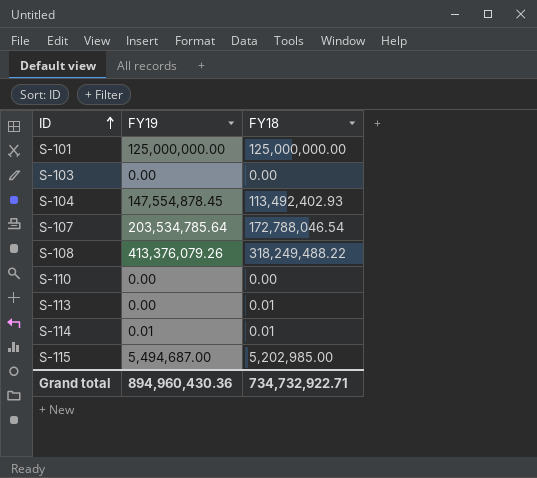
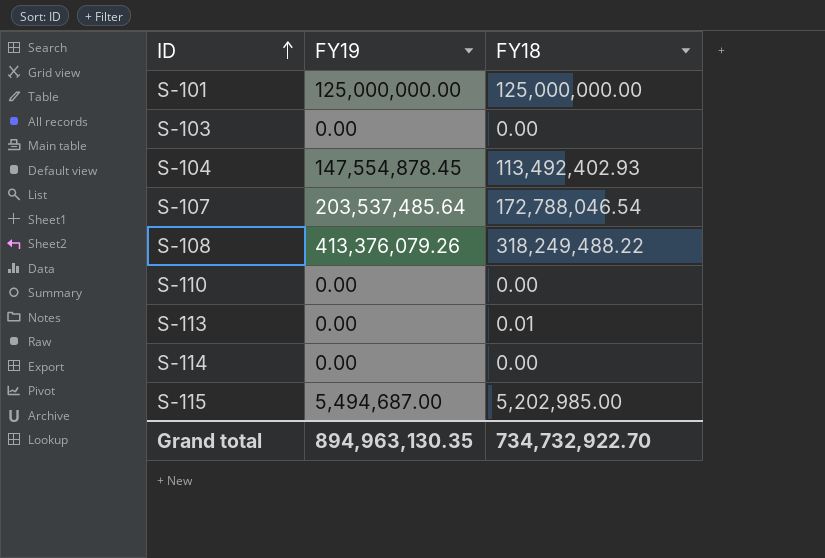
S-107 | FY19: 203,534,785.64 -> 203,537,485.64
S-114 | FY19: 0.01 -> 0.00
S-114 | FY18: 0.01 -> 0.00
Grand total | FY19: 894,960,430.36 -> 894,963,130.35
Grand total | FY18: 734,732,922.71 -> 734,732,922.70

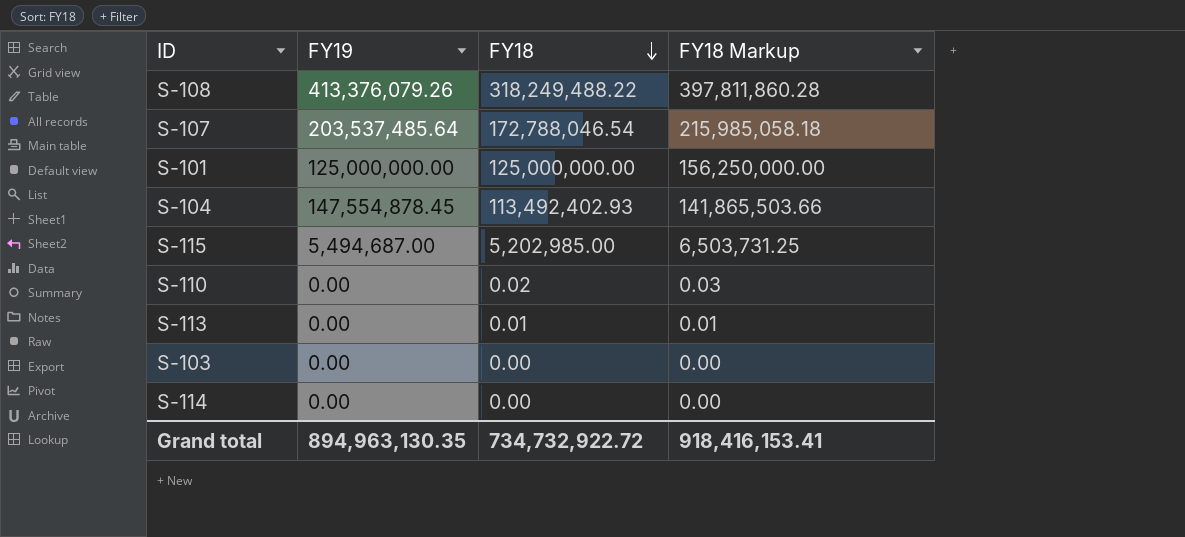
row order: ID ascending -> FY18 descending
column FY18 Markup | formula: none -> [FY18] * 1.25
S-110 | FY18: 0.00 -> 0.02
Grand total | FY18: 734,732,922.70 -> 734,732,922.72

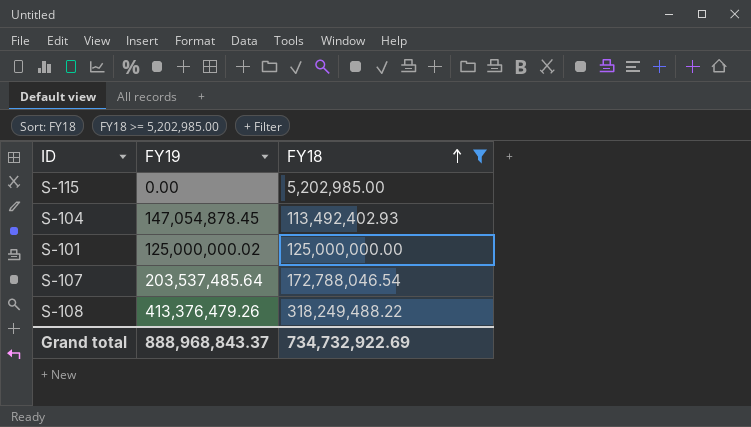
filter: none -> FY18 >= 5,202,985.00
row order: FY18 descending -> FY18 ascending
column FY18 Markup | formula: [FY18] * 1.25 -> none
S-115 | FY19: 5,494,687.00 -> 0.00
S-104 | FY19: 147,554,878.45 -> 147,054,878.45
S-101 | FY19: 125,000,000.00 -> 125,000,000.02
S-108 | FY19: 413,376,079.26 -> 413,376,479.26
Grand total | FY19: 894,963,130.35 -> 888,968,843.37
Grand total | FY18: 734,732,922.72 -> 734,732,922.69

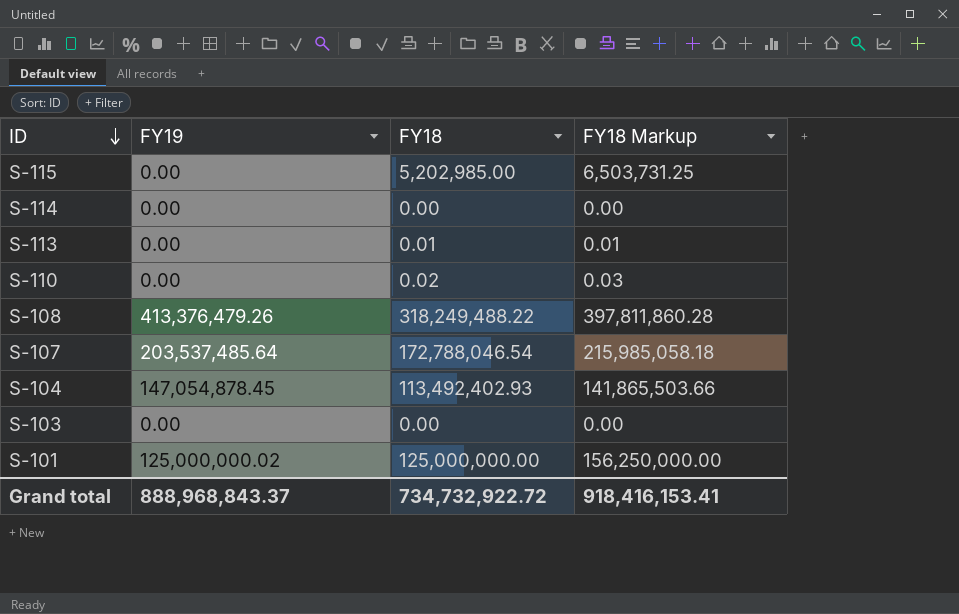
filter: FY18 >= 5,202,985.00 -> none
row order: FY18 ascending -> ID descending
column FY18 Markup | formula: none -> [FY18] * 1.25
Grand total | FY18: 734,732,922.69 -> 734,732,922.72

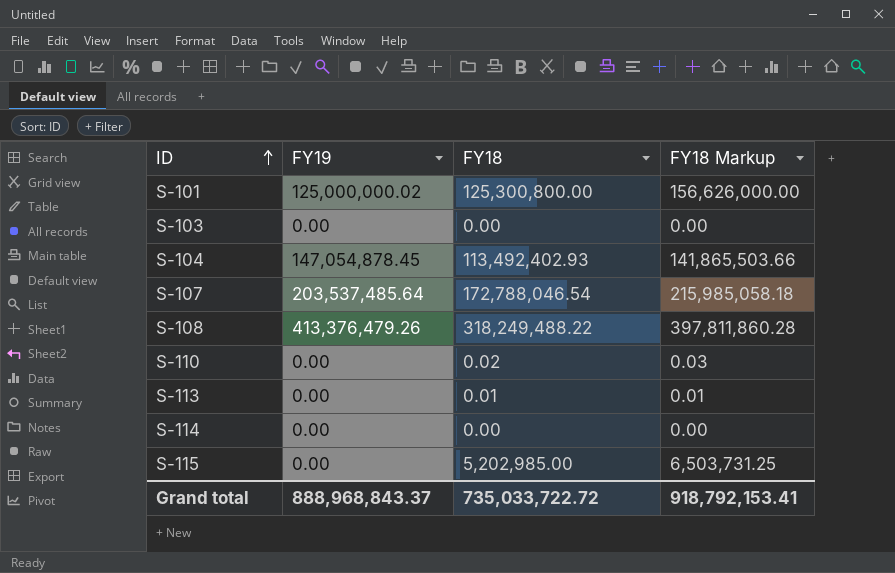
row order: ID descending -> ID ascending
S-101 | FY18: 125,000,000.00 -> 125,300,800.00
S-101 | FY18 Markup: 156,250,000.00 -> 156,626,000.00
Grand total | FY18: 734,732,922.72 -> 735,033,722.72
Grand total | FY18 Markup: 918,416,153.41 -> 918,792,153.41

